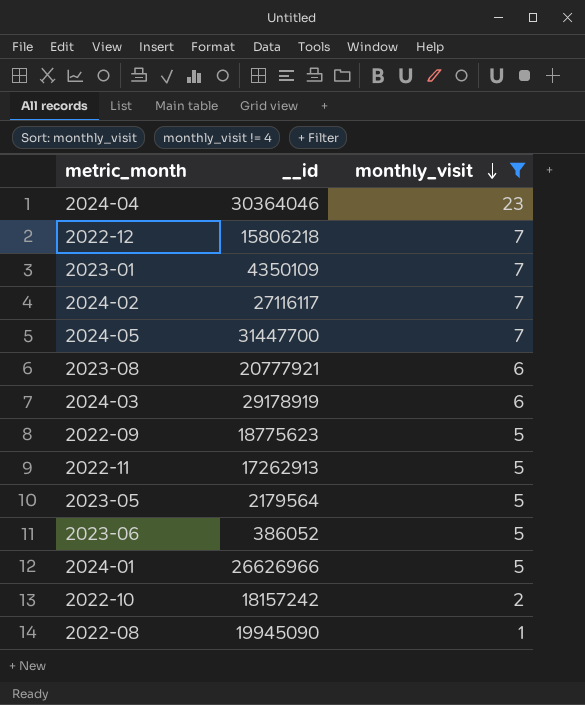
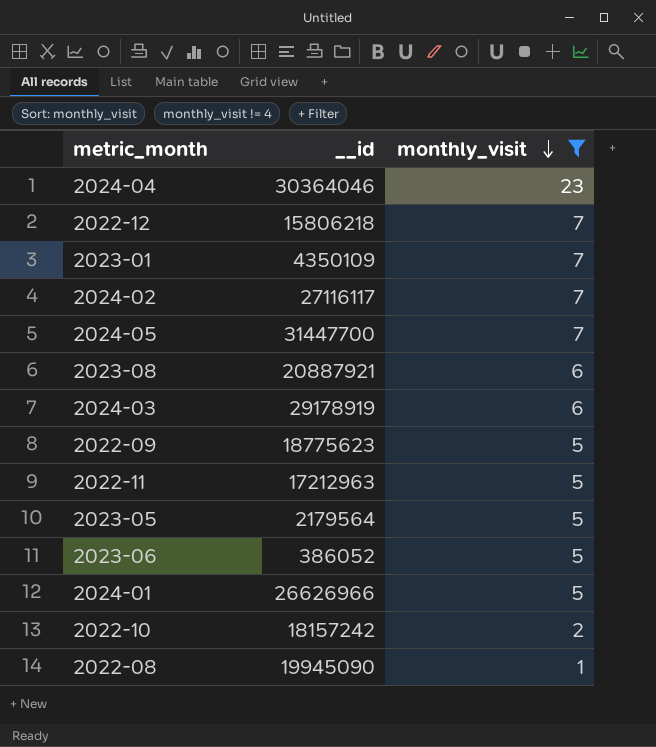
2023-08 | __id: 20777921 -> 20887921
2022-11 | __id: 17262913 -> 17212963

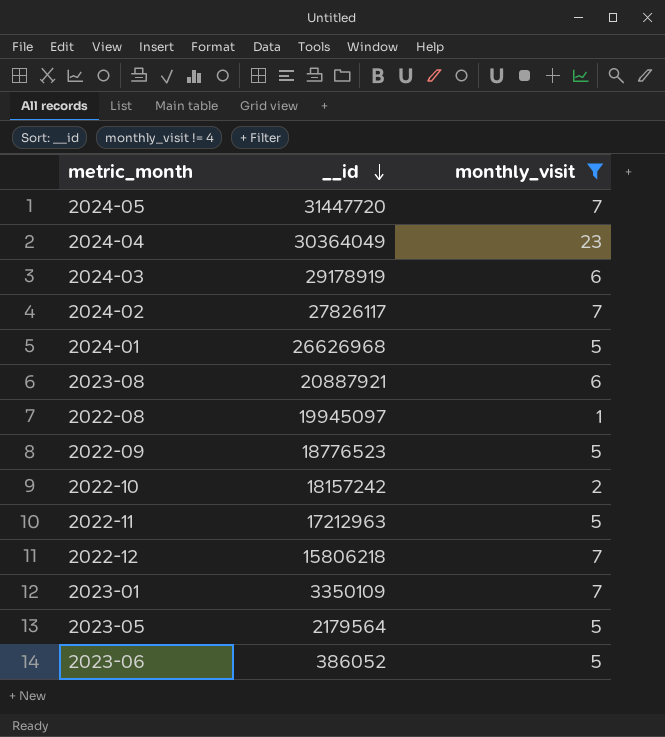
row order: monthly_visit descending -> __id descending
2024-05 | __id: 31447700 -> 31447720
2024-04 | __id: 30364046 -> 30364049
2024-02 | __id: 27116117 -> 27826117
2024-01 | __id: 26626966 -> 26626968
2022-08 | __id: 19945090 -> 19945097
2022-09 | __id: 18775623 -> 18776523
2023-01 | __id: 4350109 -> 3350109

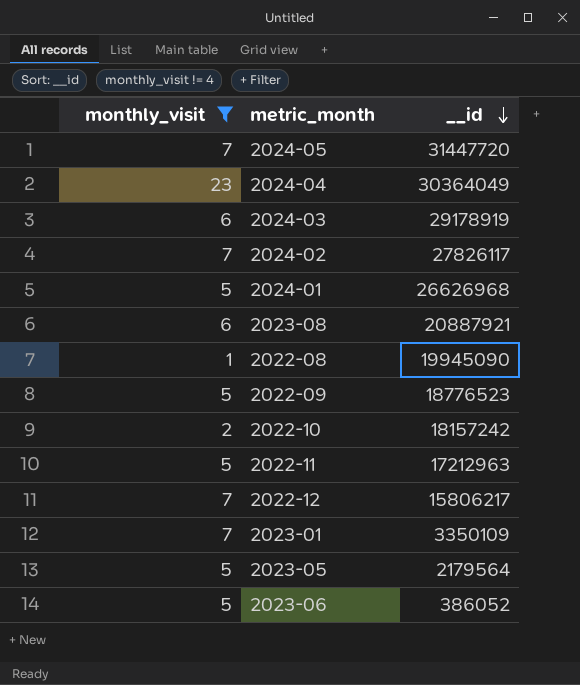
column monthly_visit | position: 3 -> 1
2022-08 | __id: 19945097 -> 19945090
2022-12 | __id: 15806218 -> 15806217

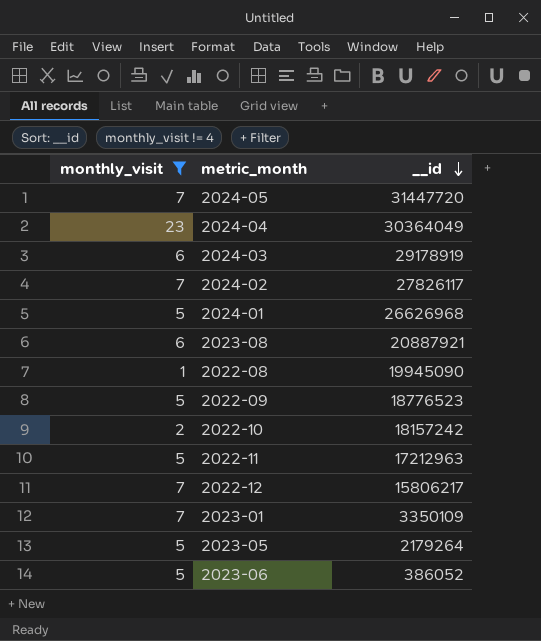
2023-05 | __id: 2179564 -> 2179264

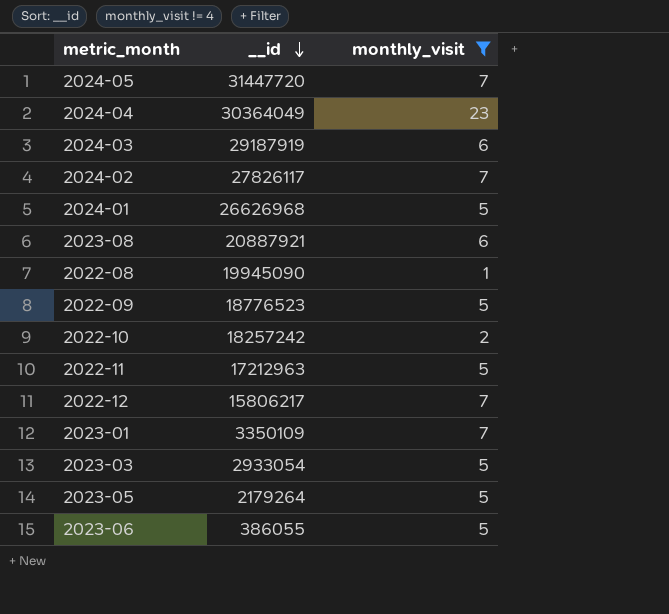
column monthly_visit | position: 1 -> 3
2024-03 | __id: 29178919 -> 29187919
2022-10 | __id: 18157242 -> 18257242
row 2023-03: none -> 2933054 | 5
2023-06 | __id: 386052 -> 386055

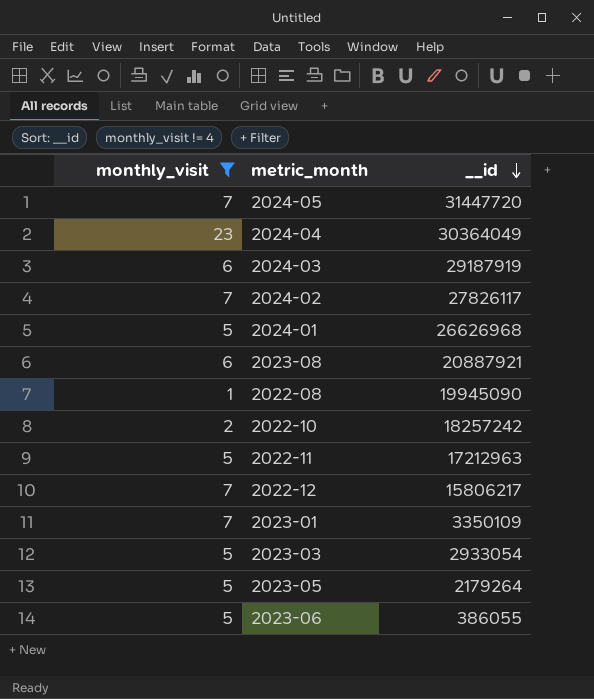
column monthly_visit | position: 3 -> 1
row 2022-09: 18776523 | 5 -> none

